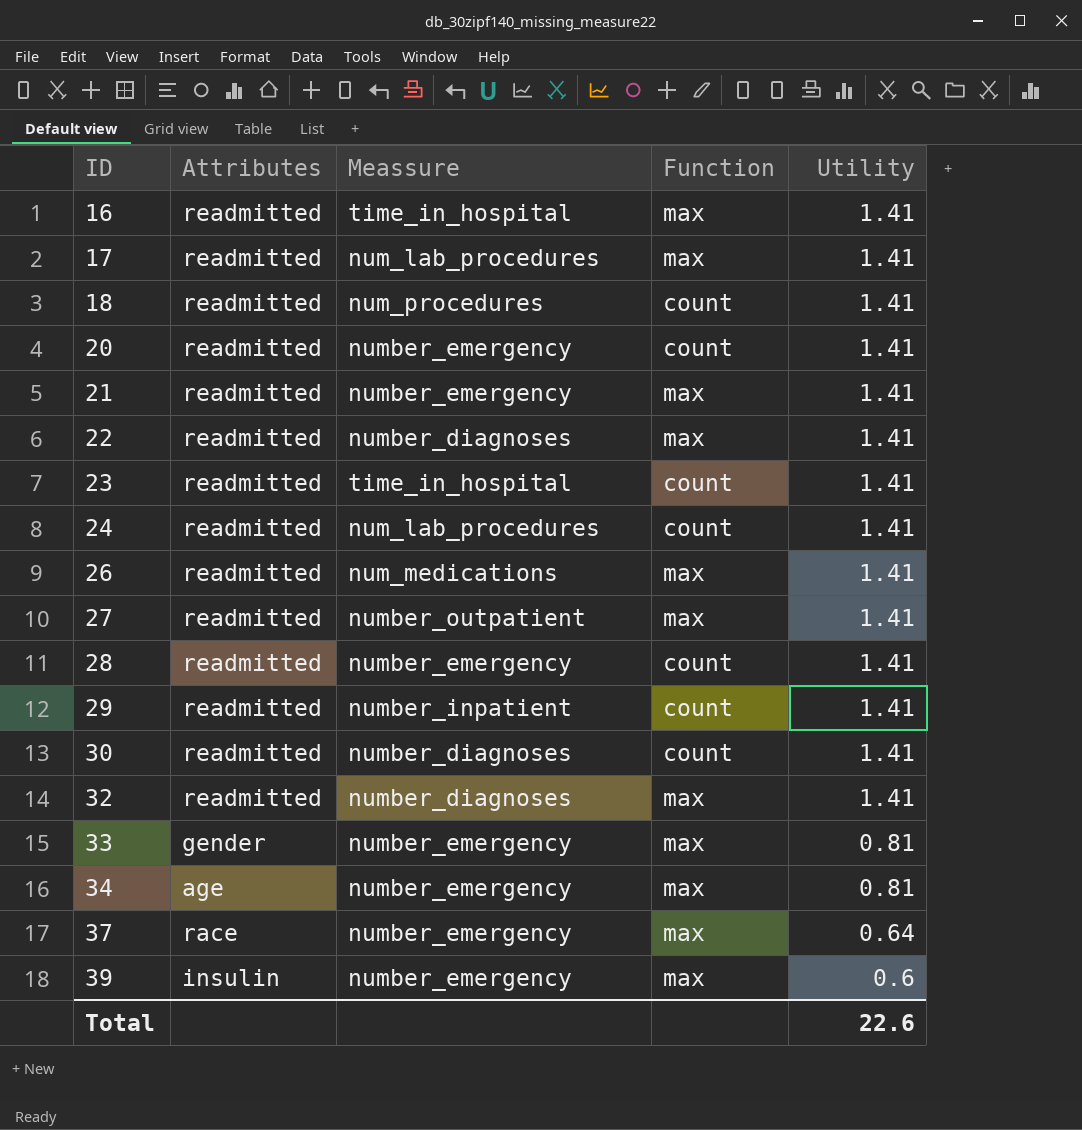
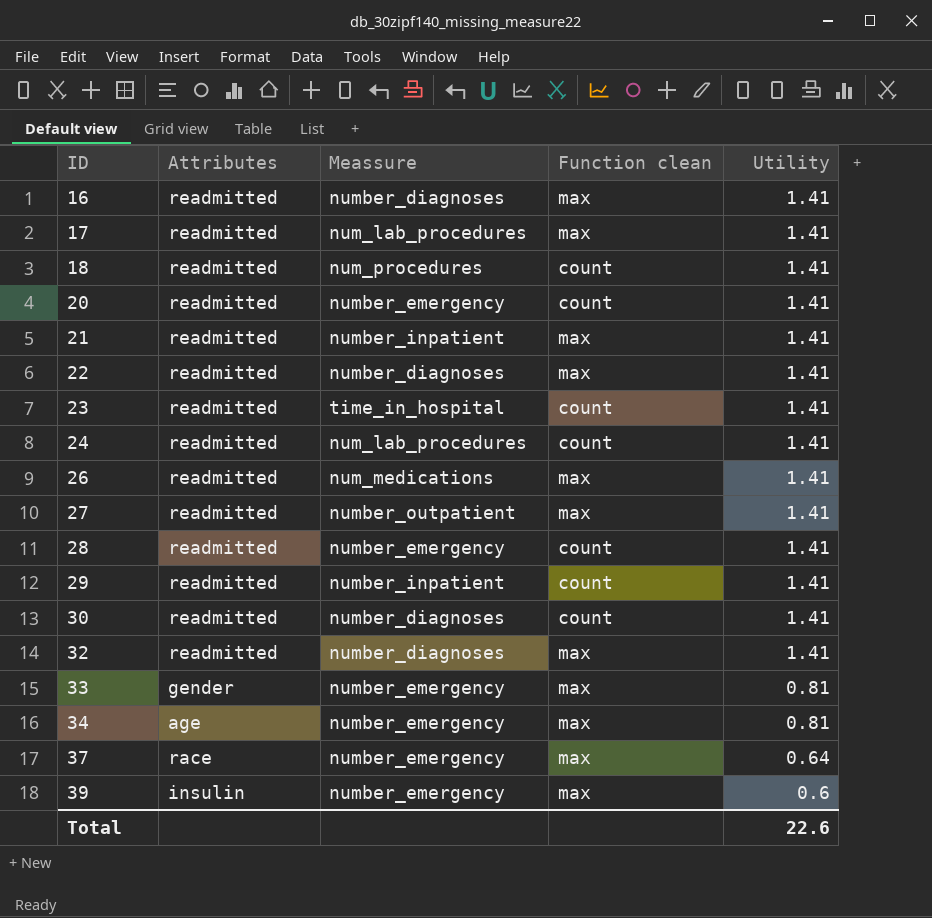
column name: Function -> Function clean
16 | Meassure: time_in_hospital -> number_diagnoses
21 | Meassure: number_emergency -> number_inpatient

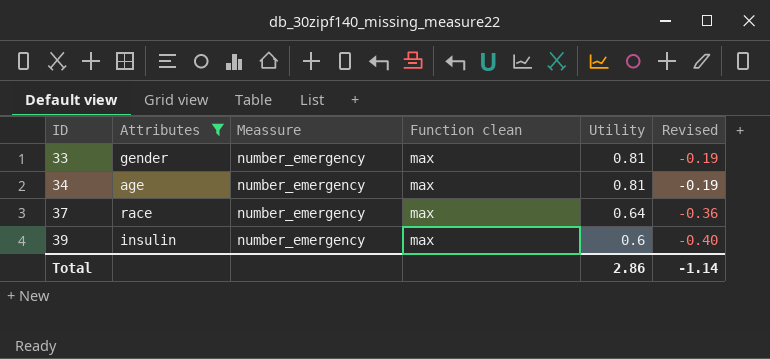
filter: none -> Attributes != readmitted
column Revised | formula: none -> [Utility] - 1
Total | Utility: 22.6 -> 2.86

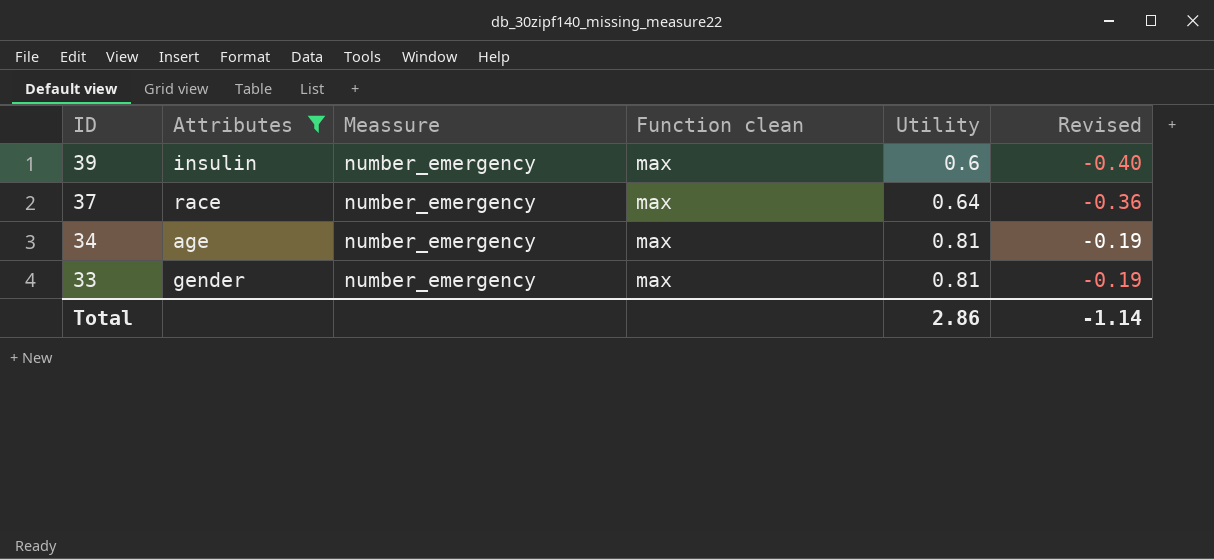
row order: ID ascending -> ID descending

